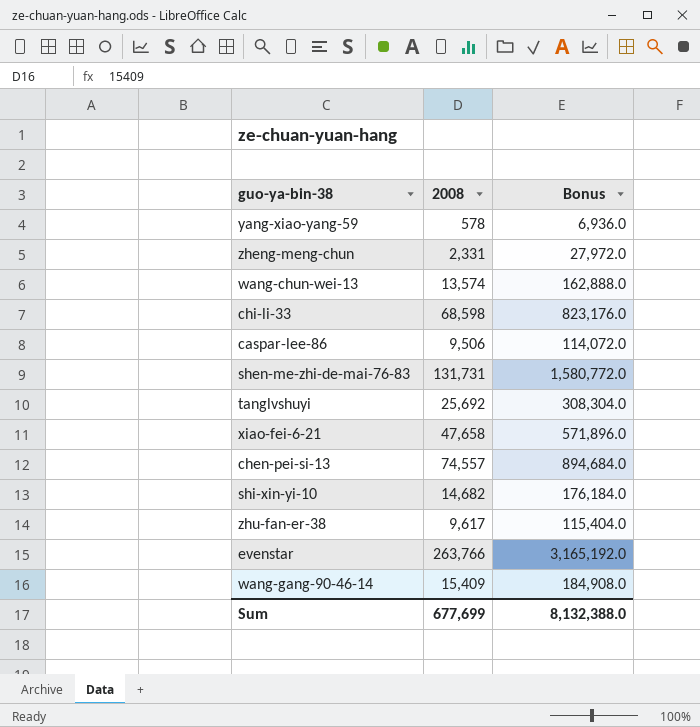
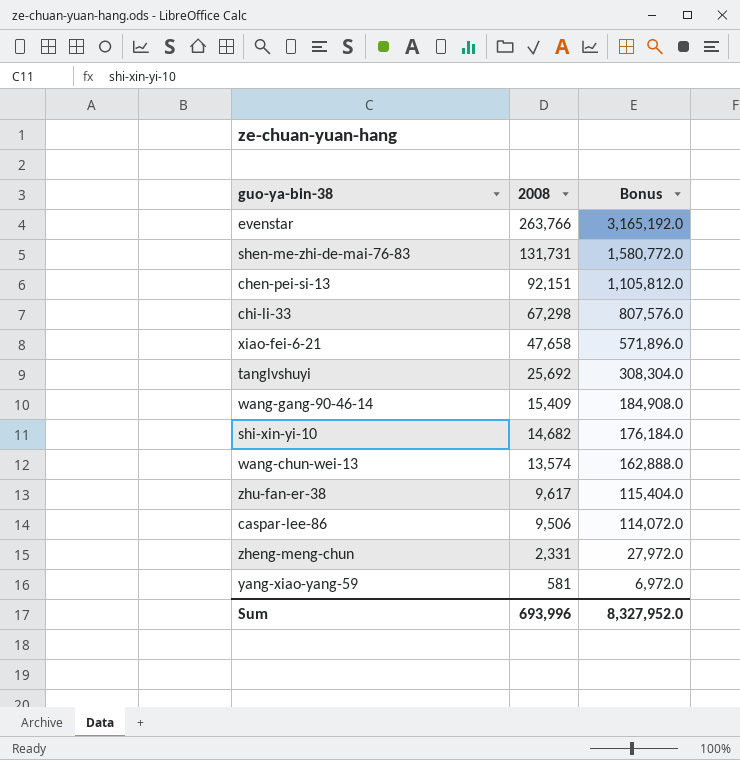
row order: none -> 2008 descending
chen-pei-si-13 | 2008: 74,557 -> 92,151
chen-pei-si-13 | Bonus: 894,684.0 -> 1,105,812.0
chi-li-33 | 2008: 68,598 -> 67,298
chi-li-33 | Bonus: 823,176.0 -> 807,576.0
yang-xiao-yang-59 | 2008: 578 -> 581
yang-xiao-yang-59 | Bonus: 6,936.0 -> 6,972.0
Sum | 2008: 677,699 -> 693,996
Sum | Bonus: 8,132,388.0 -> 8,327,952.0

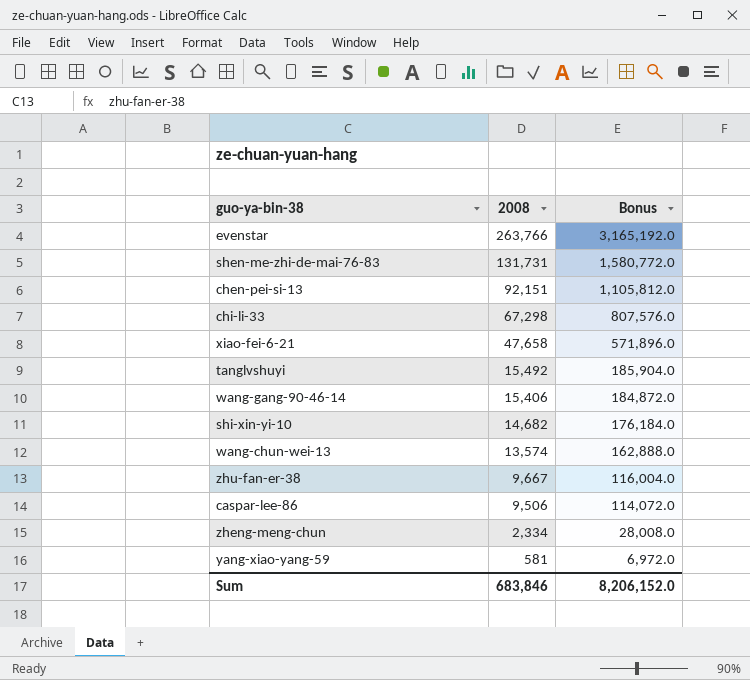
tanglvshuyi | 2008: 25,692 -> 15,492
tanglvshuyi | Bonus: 308,304.0 -> 185,904.0
wang-gang-90-46-14 | 2008: 15,409 -> 15,406
wang-gang-90-46-14 | Bonus: 184,908.0 -> 184,872.0
zhu-fan-er-38 | 2008: 9,617 -> 9,667
zhu-fan-er-38 | Bonus: 115,404.0 -> 116,004.0
zheng-meng-chun | 2008: 2,331 -> 2,334
zheng-meng-chun | Bonus: 27,972.0 -> 28,008.0
Sum | 2008: 693,996 -> 683,846
Sum | Bonus: 8,327,952.0 -> 8,206,152.0

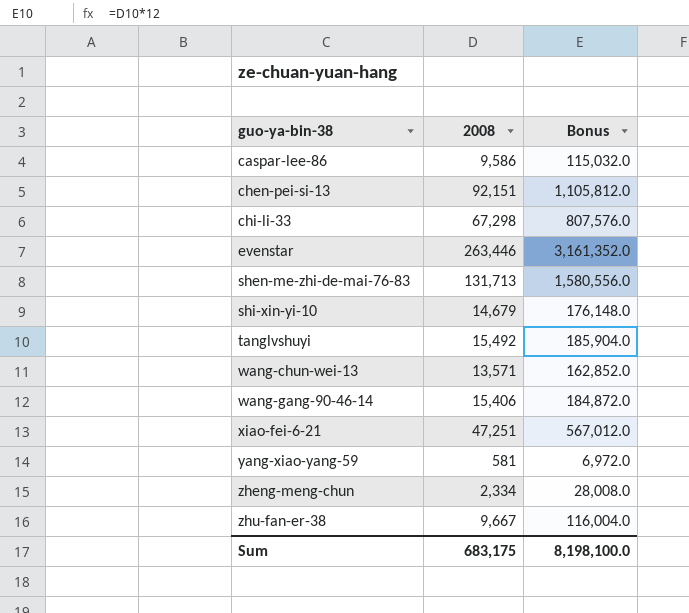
row order: 2008 descending -> guo-ya-bin-38 ascending
caspar-lee-86 | 2008: 9,506 -> 9,586
caspar-lee-86 | Bonus: 114,072.0 -> 115,032.0
evenstar | 2008: 263,766 -> 263,446
evenstar | Bonus: 3,165,192.0 -> 3,161,352.0
shen-me-zhi-de-mai-76-83 | 2008: 131,731 -> 131,713
shen-me-zhi-de-mai-76-83 | Bonus: 1,580,772.0 -> 1,580,556.0
shi-xin-yi-10 | 2008: 14,682 -> 14,679
shi-xin-yi-10 | Bonus: 176,184.0 -> 176,148.0
wang-chun-wei-13 | 2008: 13,574 -> 13,571
wang-chun-wei-13 | Bonus: 162,888.0 -> 162,852.0
xiao-fei-6-21 | 2008: 47,658 -> 47,251
xiao-fei-6-21 | Bonus: 571,896.0 -> 567,012.0
Sum | 2008: 683,846 -> 683,175
Sum | Bonus: 8,206,152.0 -> 8,198,100.0

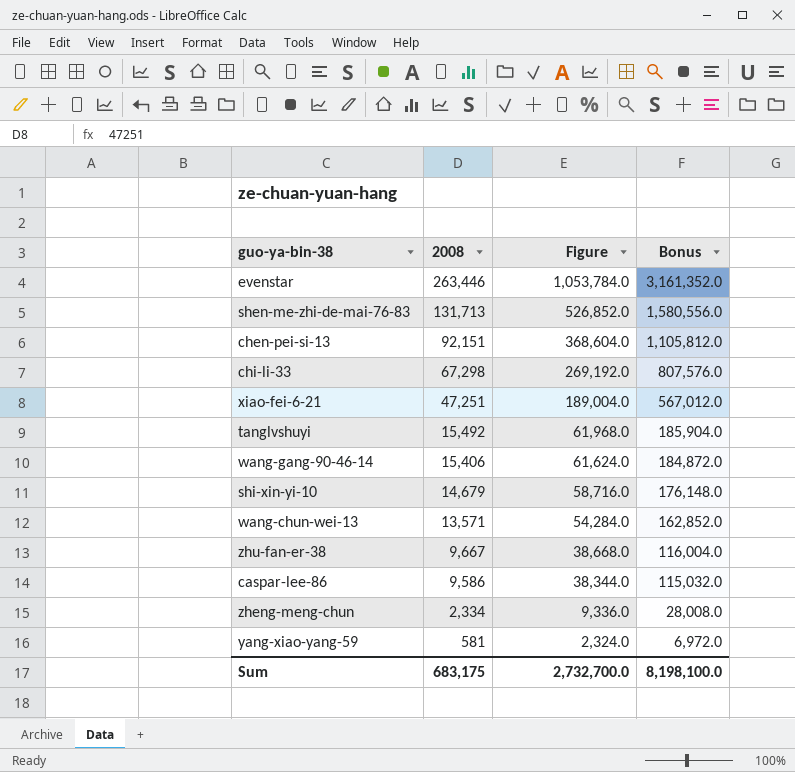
row order: guo-ya-bin-38 ascending -> 2008 descending
column Figure | formula: none -> [2008] * 4

